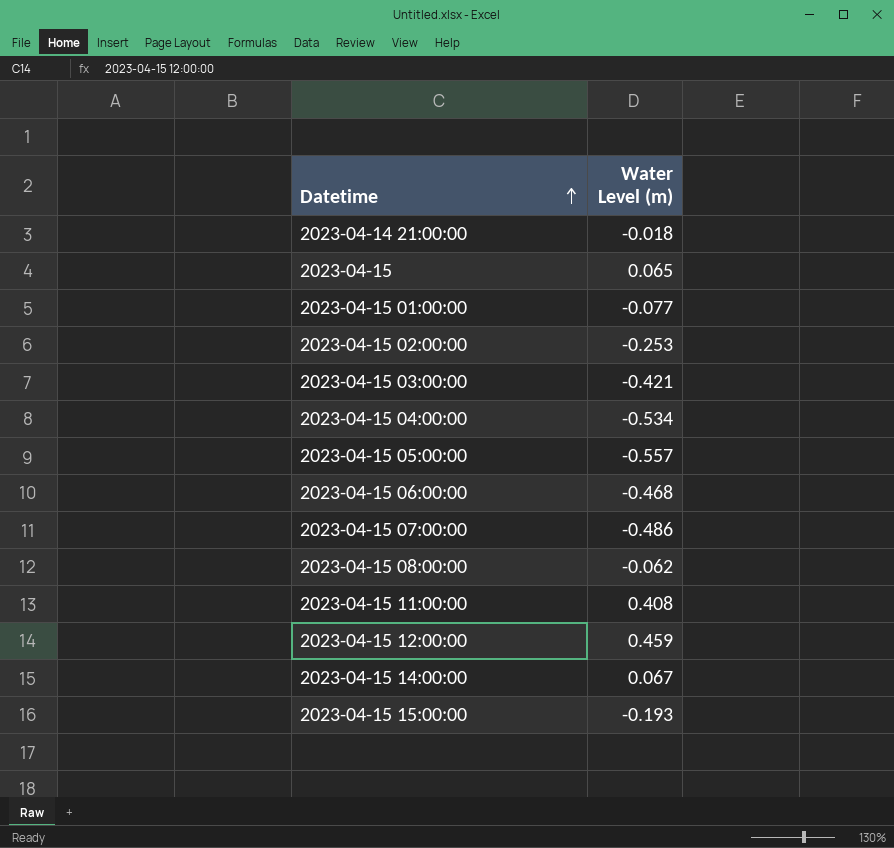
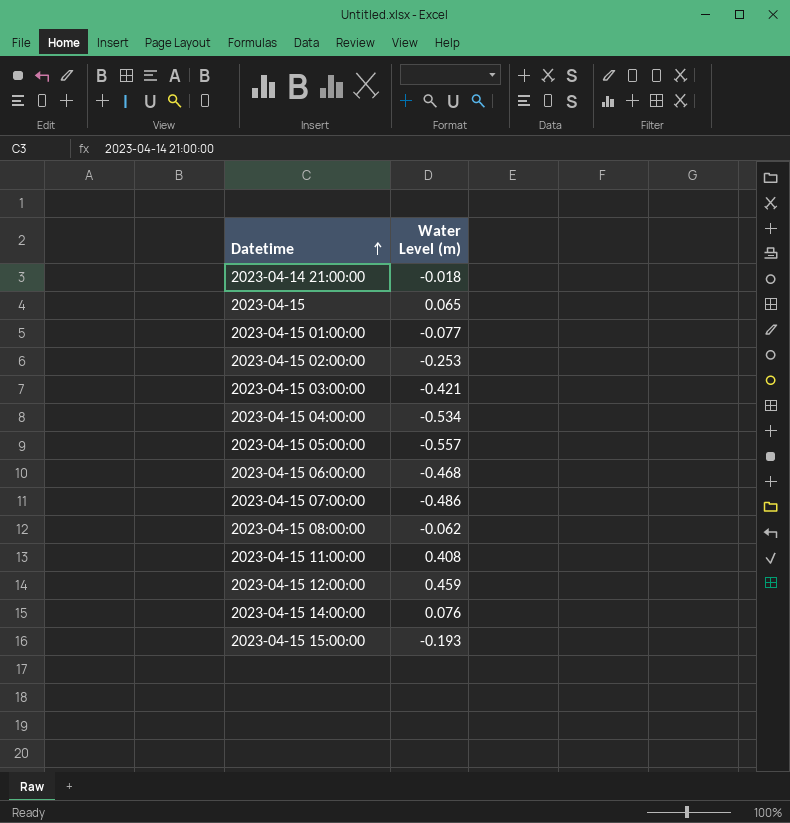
2023-04-15 14:00:00 | Water Level (m): 0.067 -> 0.076

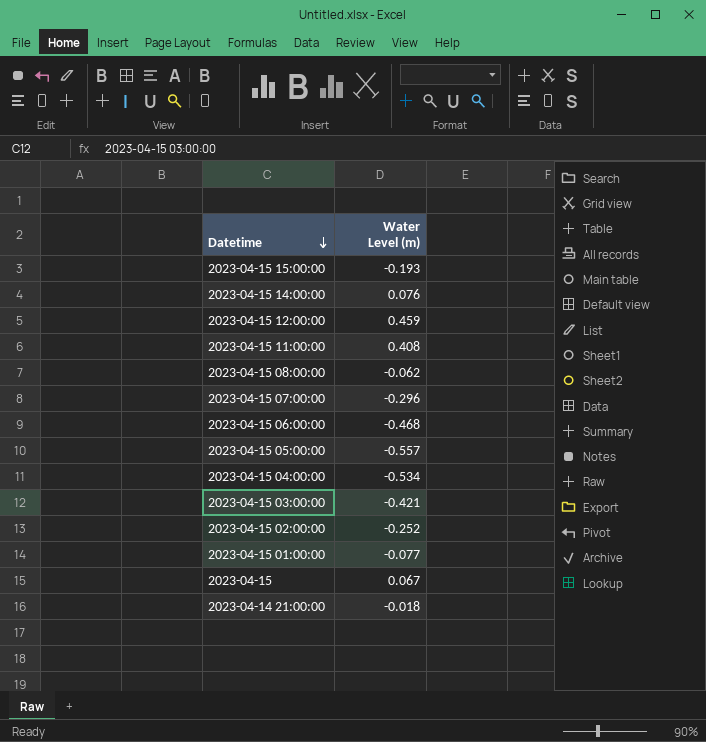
row order: Datetime ascending -> Datetime descending
2023-04-15 07:00:00 | Water Level (m): -0.486 -> -0.296
2023-04-15 02:00:00 | Water Level (m): -0.253 -> -0.252
2023-04-15 | Water Level (m): 0.065 -> 0.067

